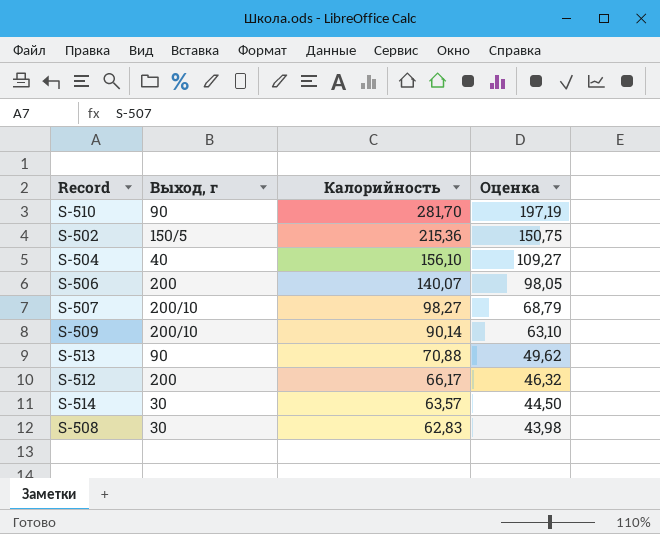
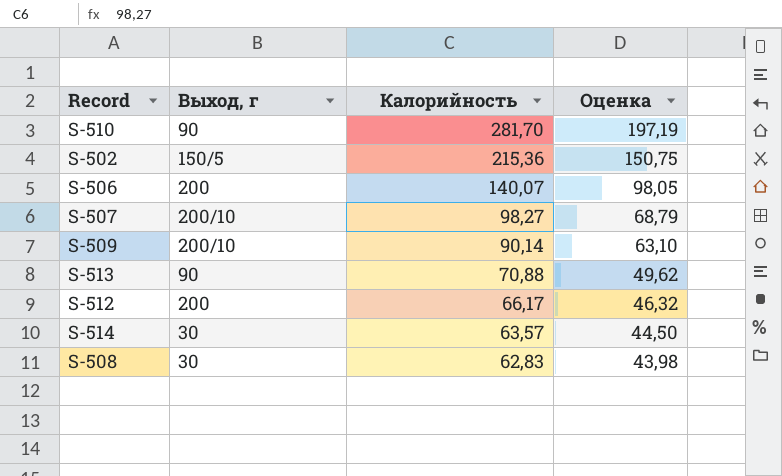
row S-504: 40 | 156,10 | 109,27 -> none

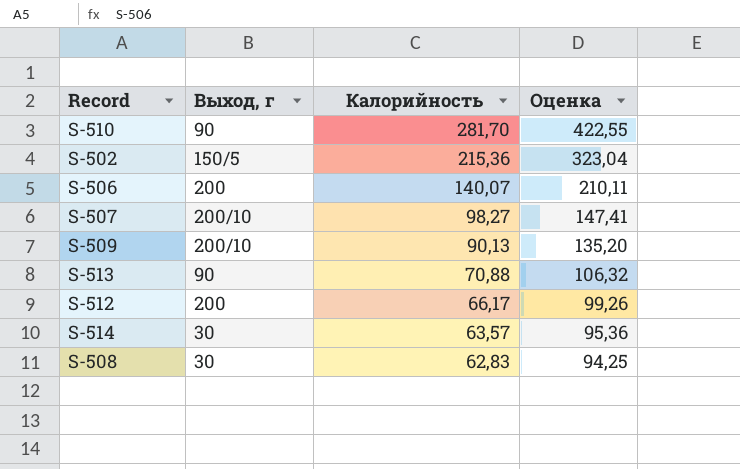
column Оценка | formula: [Калорийность] * 0,7 -> [Калорийность] * 1,5
S-509 | Калорийность: 90,14 -> 90,13

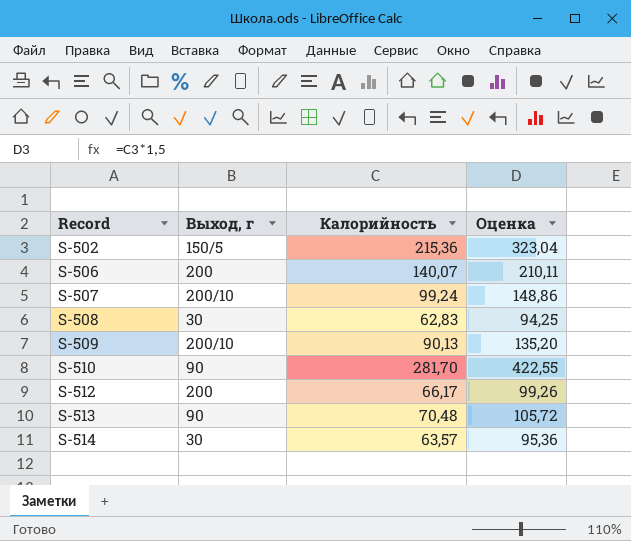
row order: Калорийность descending -> Record ascending
S-507 | Калорийность: 98,27 -> 99,24
S-507 | Оценка: 147,41 -> 148,86
S-513 | Калорийность: 70,88 -> 70,48
S-513 | Оценка: 106,32 -> 105,72

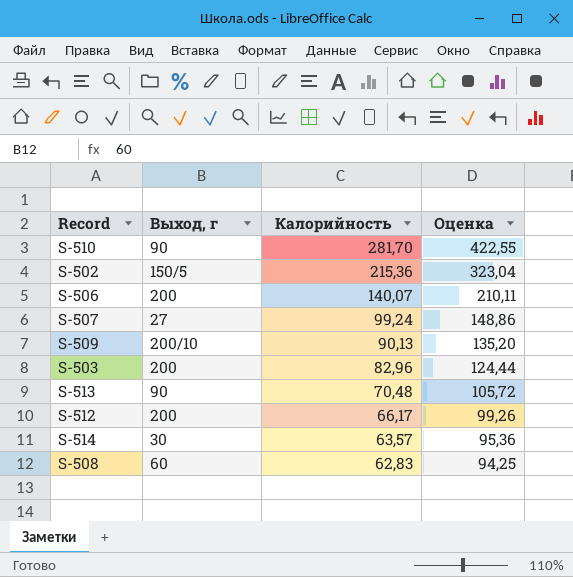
row order: Record ascending -> Калорийность descending
S-507 | Выход, г: 200/10 -> 27
row S-503: none -> 200 | 82,96 | 124,44
S-508 | Выход, г: 30 -> 60

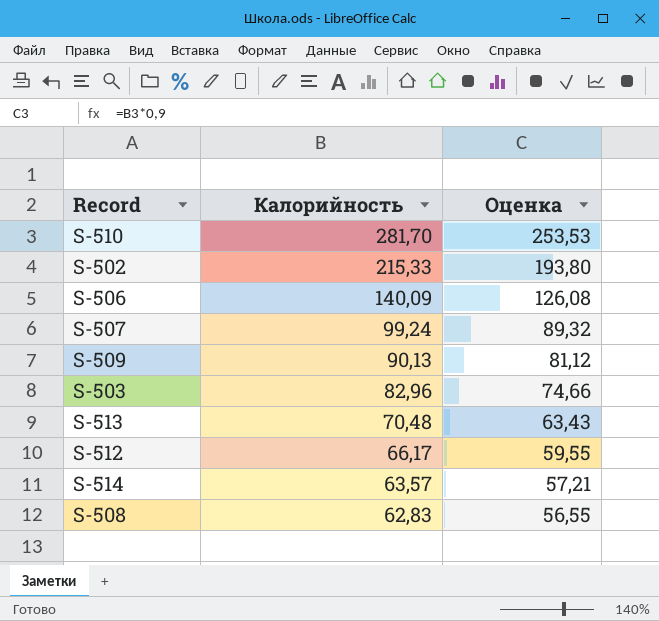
column Выход, г | position: 2 -> none
column Оценка | formula: [Калорийность] * 1,5 -> [Калорийность] * 0,9
S-502 | Калорийность: 215,36 -> 215,33
S-506 | Калорийность: 140,07 -> 140,09

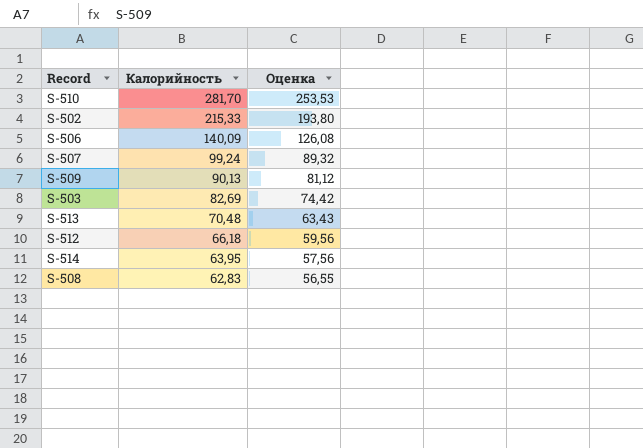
S-503 | Калорийность: 82,96 -> 82,69
S-503 | Оценка: 74,66 -> 74,42
S-512 | Калорийность: 66,17 -> 66,18
S-512 | Оценка: 59,55 -> 59,56
S-514 | Калорийность: 63,57 -> 63,95
S-514 | Оценка: 57,21 -> 57,56

